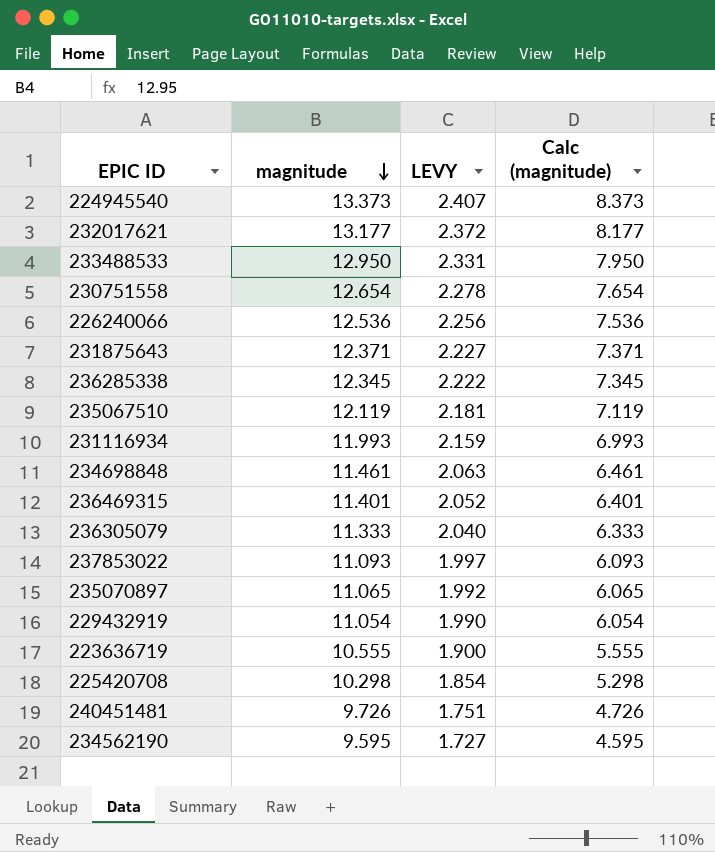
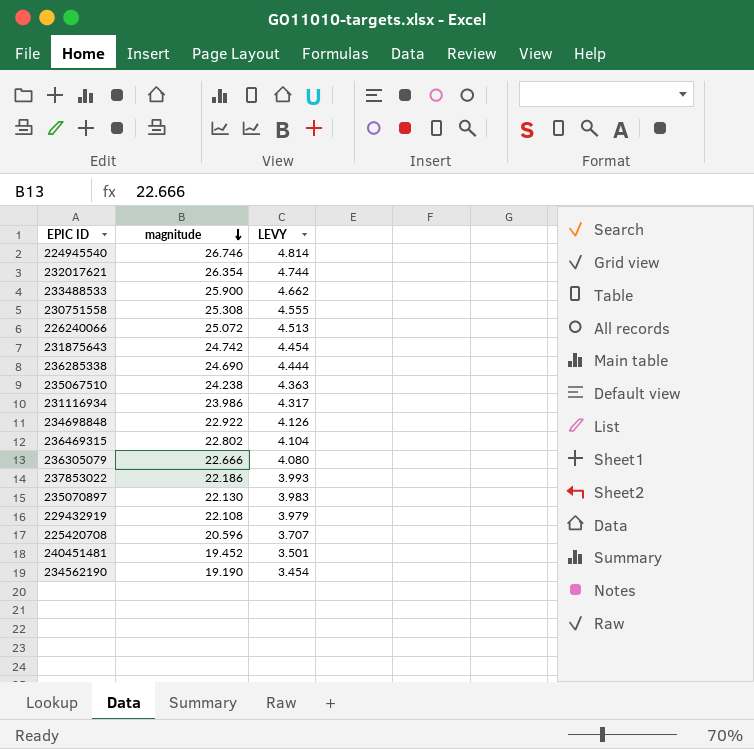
column Calc (magnitude) | formula: [magnitude] - 5 -> none
row 223636719: 10.555 | 1.900 | 5.555 -> none
224945540 | magnitude: 13.373 -> 26.746
224945540 | LEVY: 2.407 -> 4.814
232017621 | magnitude: 13.177 -> 26.354
232017621 | LEVY: 2.372 -> 4.744
233488533 | magnitude: 12.950 -> 25.900
233488533 | LEVY: 2.331 -> 4.662
230751558 | magnitude: 12.654 -> 25.308
230751558 | LEVY: 2.278 -> 4.555
226240066 | magnitude: 12.536 -> 25.072
226240066 | LEVY: 2.256 -> 4.513
231875643 | magnitude: 12.371 -> 24.742
231875643 | LEVY: 2.227 -> 4.454
236285338 | magnitude: 12.345 -> 24.690
236285338 | LEVY: 2.222 -> 4.444
235067510 | magnitude: 12.119 -> 24.238
235067510 | LEVY: 2.181 -> 4.363
231116934 | magnitude: 11.993 -> 23.986
231116934 | LEVY: 2.159 -> 4.317
234698848 | magnitude: 11.461 -> 22.922
234698848 | LEVY: 2.063 -> 4.126
236469315 | magnitude: 11.401 -> 22.802
236469315 | LEVY: 2.052 -> 4.104
236305079 | magnitude: 11.333 -> 22.666
236305079 | LEVY: 2.040 -> 4.080
237853022 | magnitude: 11.093 -> 22.186
237853022 | LEVY: 1.997 -> 3.993
235070897 | magnitude: 11.065 -> 22.130
235070897 | LEVY: 1.992 -> 3.983
229432919 | magnitude: 11.054 -> 22.108
229432919 | LEVY: 1.990 -> 3.979
225420708 | magnitude: 10.298 -> 20.596
225420708 | LEVY: 1.854 -> 3.707
240451481 | magnitude: 9.726 -> 19.452
240451481 | LEVY: 1.751 -> 3.501
234562190 | magnitude: 9.595 -> 19.190
234562190 | LEVY: 1.727 -> 3.454

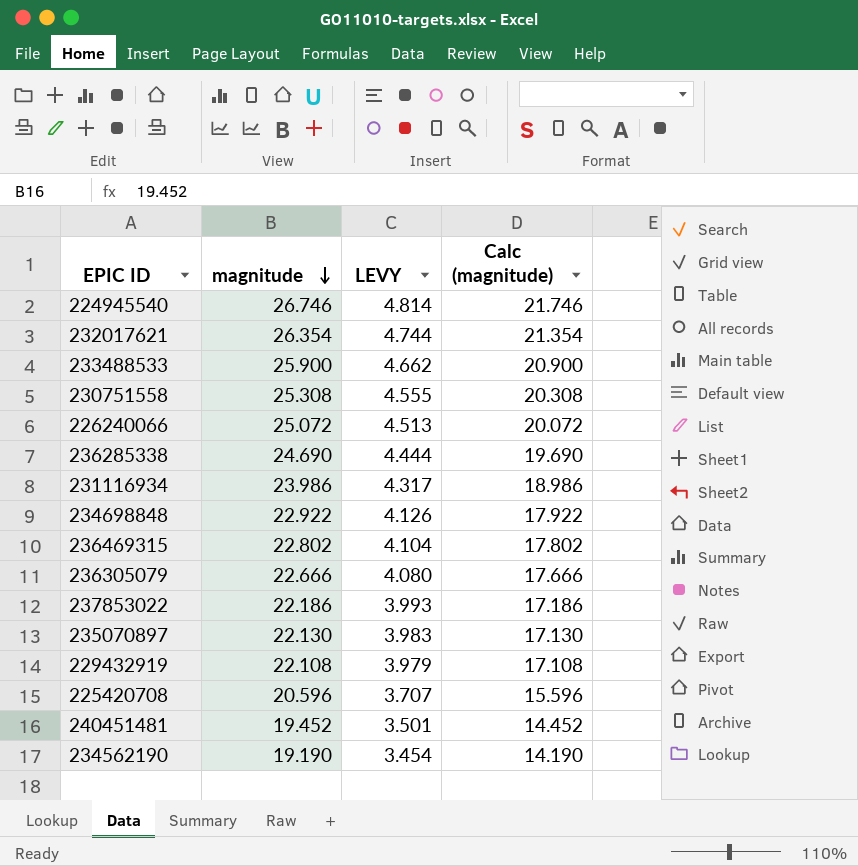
column Calc (magnitude) | formula: none -> [magnitude] - 5
row 231875643: 24.742 | 4.454 -> none
row 235067510: 24.238 | 4.363 -> none

